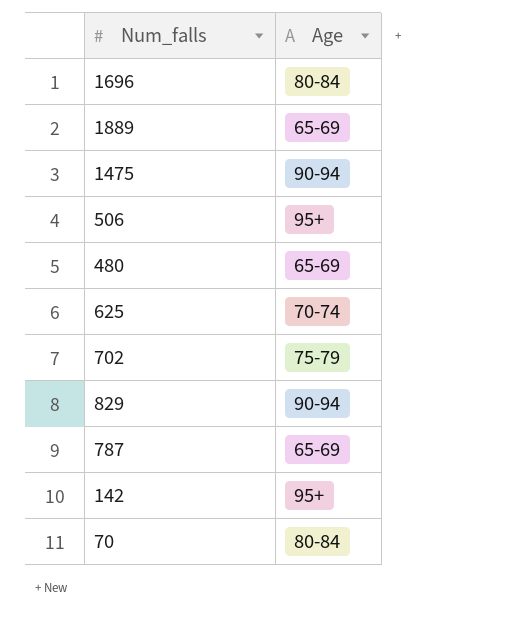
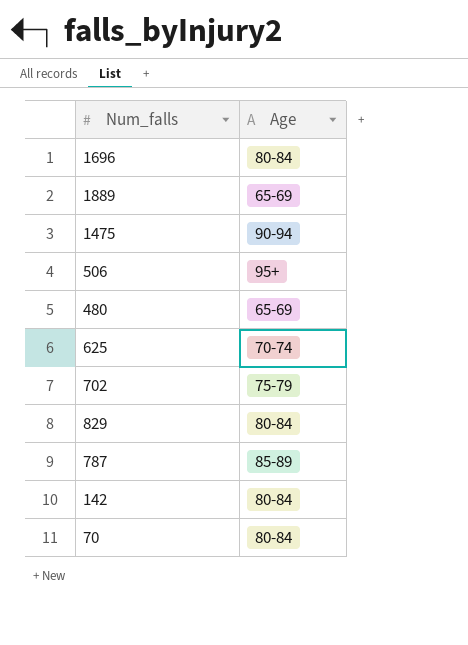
829 | Age: 90-94 -> 80-84
787 | Age: 65-69 -> 85-89
142 | Age: 95+ -> 80-84

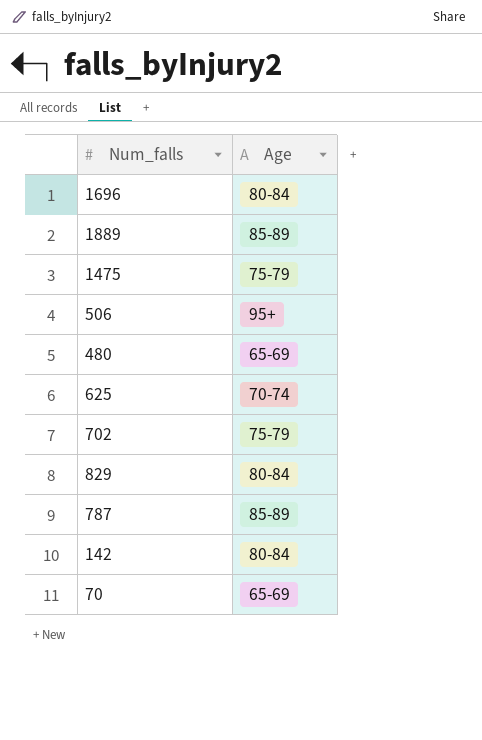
1889 | Age: 65-69 -> 85-89
1475 | Age: 90-94 -> 75-79
70 | Age: 80-84 -> 65-69

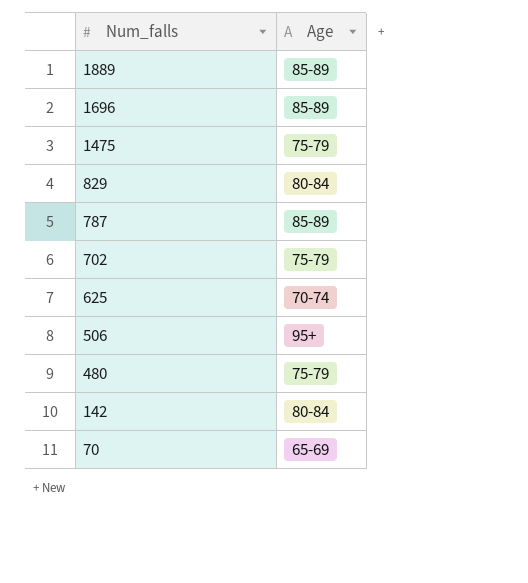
row order: none -> Num_falls descending
1696 | Age: 80-84 -> 85-89
480 | Age: 65-69 -> 75-79

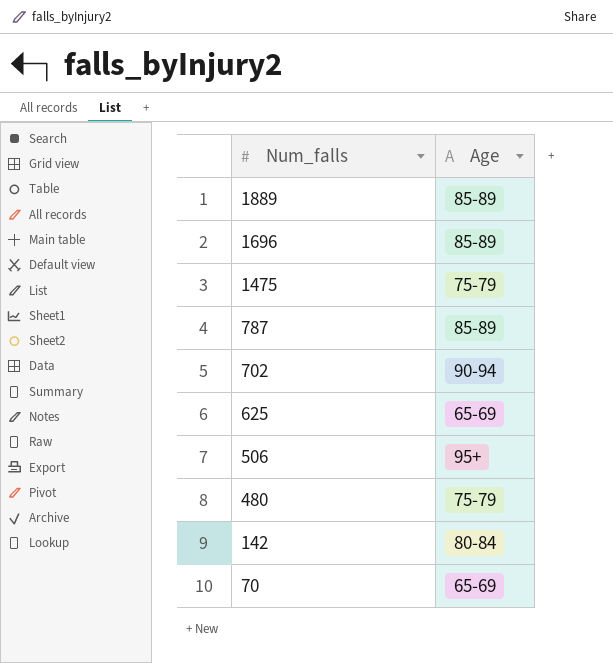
row 829: 80-84 -> none
702 | Age: 75-79 -> 90-94
625 | Age: 70-74 -> 65-69

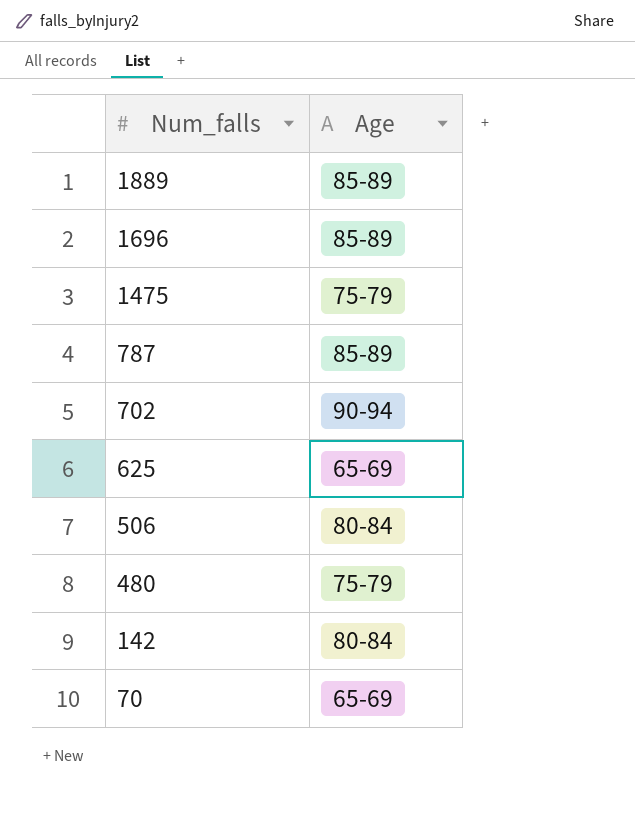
506 | Age: 95+ -> 80-84

